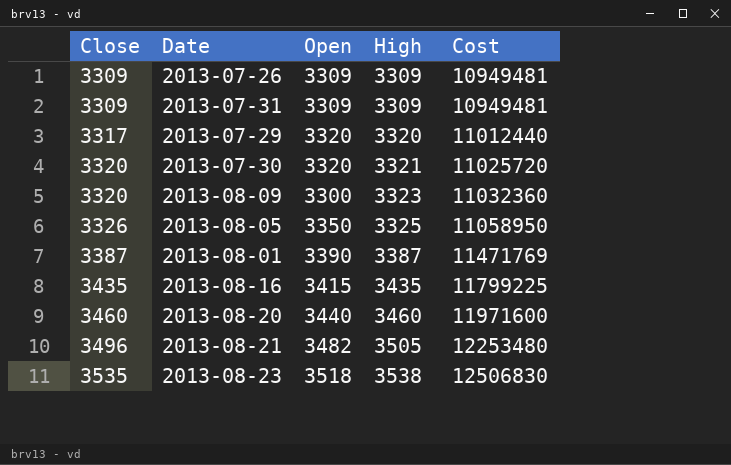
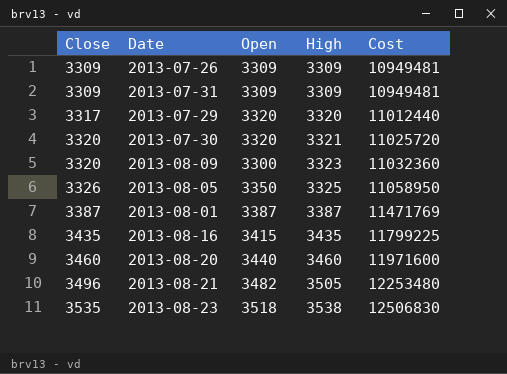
2013-08-01 | Open: 3390 -> 3387

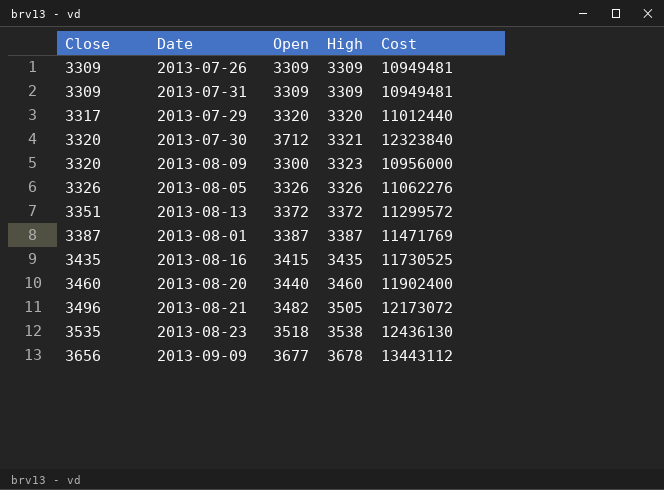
column Cost | formula: [Close] * [High] -> [Close] * [Open]
2013-07-30 | Open: 3320 -> 3712
2013-08-05 | Open: 3350 -> 3326
2013-08-05 | High: 3325 -> 3326
row 2013-08-13: none -> 3351 | 3372 | 3372 | 11299572
row 2013-09-09: none -> 3656 | 3677 | 3678 | 13443112

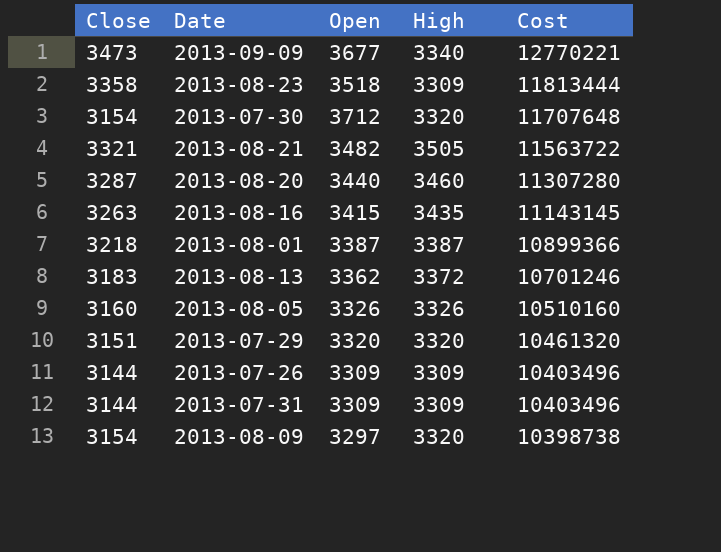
row order: Close ascending -> Cost descending
2013-09-09 | Close: 3656 -> 3473
2013-09-09 | High: 3678 -> 3340
2013-09-09 | Cost: 13443112 -> 12770221
2013-08-23 | Close: 3535 -> 3358
2013-08-23 | High: 3538 -> 3309
2013-08-23 | Cost: 12436130 -> 11813444
2013-07-30 | Close: 3320 -> 3154
2013-07-30 | High: 3321 -> 3320
2013-07-30 | Cost: 12323840 -> 11707648
2013-08-21 | Close: 3496 -> 3321
2013-08-21 | Cost: 12173072 -> 11563722
2013-08-20 | Close: 3460 -> 3287
2013-08-20 | Cost: 11902400 -> 11307280
2013-08-16 | Close: 3435 -> 3263
2013-08-16 | Cost: 11730525 -> 11143145
2013-08-01 | Close: 3387 -> 3218
2013-08-01 | Cost: 11471769 -> 10899366
2013-08-13 | Close: 3351 -> 3183
2013-08-13 | Open: 3372 -> 3362
2013-08-13 | Cost: 11299572 -> 10701246
2013-08-05 | Close: 3326 -> 3160
2013-08-05 | Cost: 11062276 -> 10510160
2013-07-29 | Close: 3317 -> 3151
2013-07-29 | Cost: 11012440 -> 10461320
2013-07-26 | Close: 3309 -> 3144
2013-07-26 | Cost: 10949481 -> 10403496
2013-07-31 | Close: 3309 -> 3144
2013-07-31 | Cost: 10949481 -> 10403496
2013-08-09 | Close: 3320 -> 3154
2013-08-09 | Open: 3300 -> 3297
2013-08-09 | High: 3323 -> 3320
2013-08-09 | Cost: 10956000 -> 10398738

